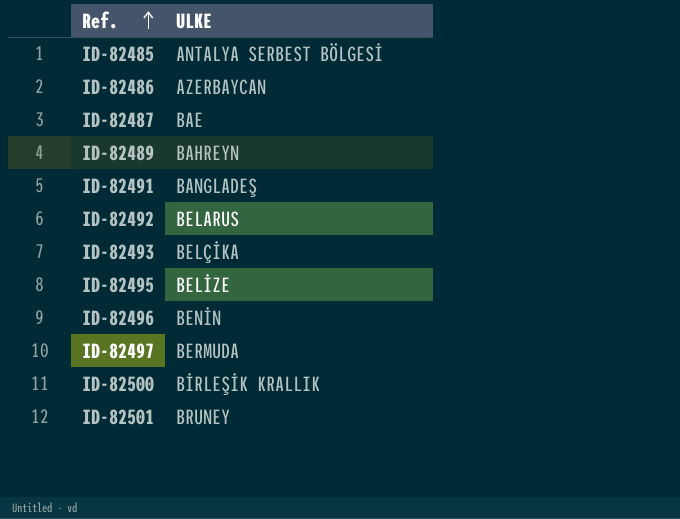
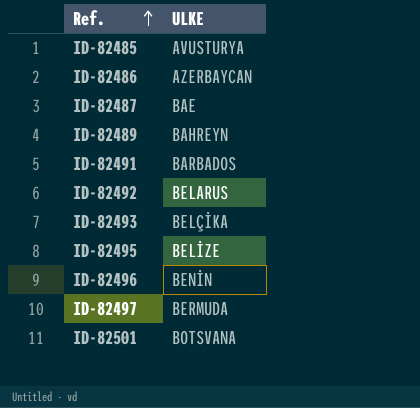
row ID-82500: BİRLEŞİK KRALLIK -> none
ID-82485 | ULKE: ANTALYA SERBEST BÖLGESİ -> AVUSTURYA
ID-82491 | ULKE: BANGLADEŞ -> BARBADOS
ID-82501 | ULKE: BRUNEY -> BOTSVANA

